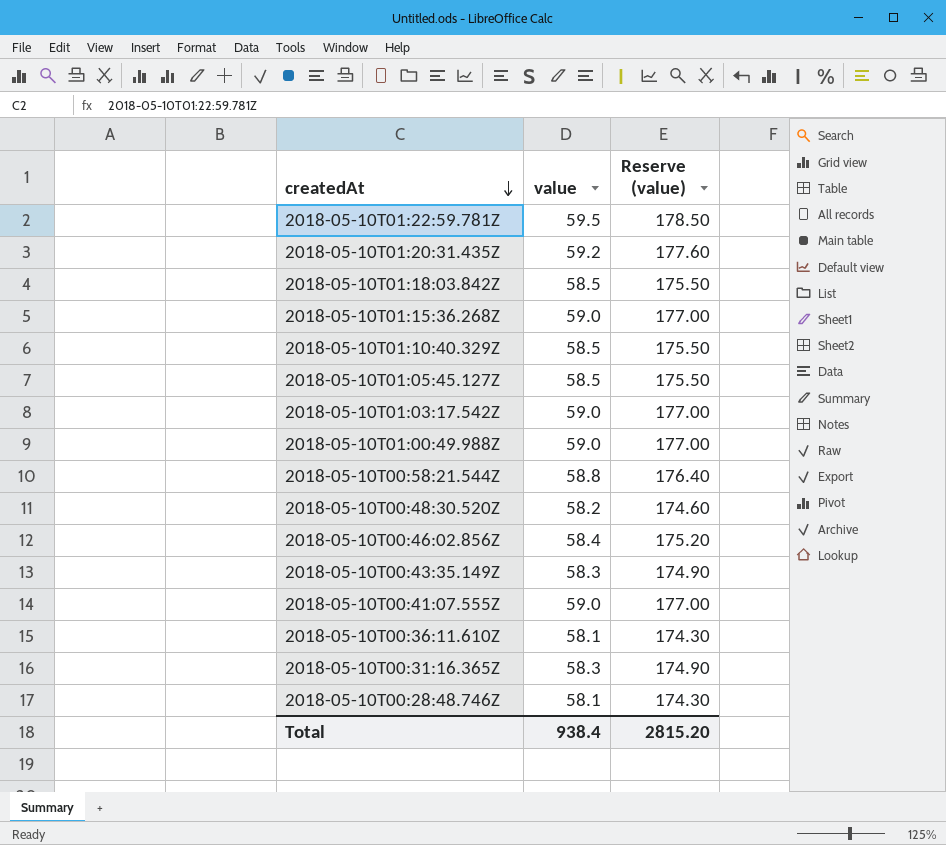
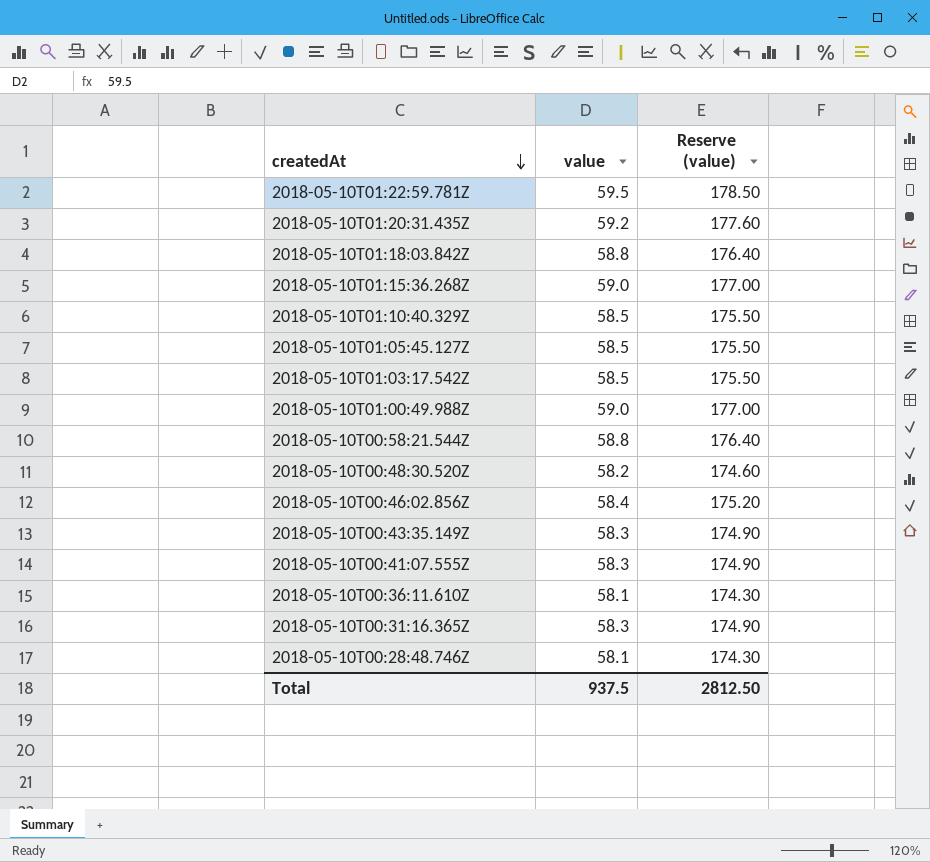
2018-05-10T01:18:03.842Z | value: 58.5 -> 58.8
2018-05-10T01:18:03.842Z | Reserve (value): 175.50 -> 176.40
2018-05-10T01:03:17.542Z | value: 59.0 -> 58.5
2018-05-10T01:03:17.542Z | Reserve (value): 177.00 -> 175.50
2018-05-10T00:41:07.555Z | value: 59.0 -> 58.3
2018-05-10T00:41:07.555Z | Reserve (value): 177.00 -> 174.90
Total | value: 938.4 -> 937.5
Total | Reserve (value): 2815.20 -> 2812.50

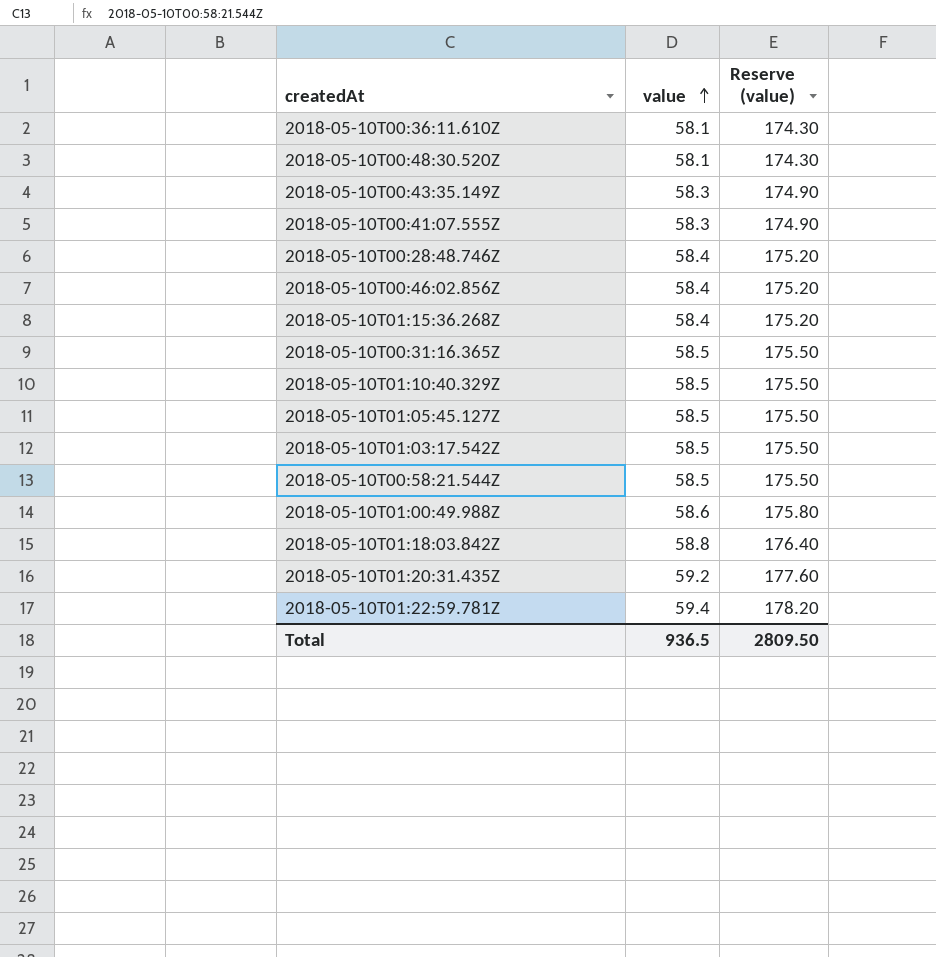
row order: createdAt descending -> value ascending
2018-05-10T00:48:30.520Z | value: 58.2 -> 58.1
2018-05-10T00:48:30.520Z | Reserve (value): 174.60 -> 174.30
2018-05-10T00:28:48.746Z | value: 58.1 -> 58.4
2018-05-10T00:28:48.746Z | Reserve (value): 174.30 -> 175.20
2018-05-10T01:15:36.268Z | value: 59.0 -> 58.4
2018-05-10T01:15:36.268Z | Reserve (value): 177.00 -> 175.20
2018-05-10T00:31:16.365Z | value: 58.3 -> 58.5
2018-05-10T00:31:16.365Z | Reserve (value): 174.90 -> 175.50
2018-05-10T00:58:21.544Z | value: 58.8 -> 58.5
2018-05-10T00:58:21.544Z | Reserve (value): 176.40 -> 175.50
2018-05-10T01:00:49.988Z | value: 59.0 -> 58.6
2018-05-10T01:00:49.988Z | Reserve (value): 177.00 -> 175.80
2018-05-10T01:22:59.781Z | value: 59.5 -> 59.4
2018-05-10T01:22:59.781Z | Reserve (value): 178.50 -> 178.20
Total | value: 937.5 -> 936.5
Total | Reserve (value): 2812.50 -> 2809.50

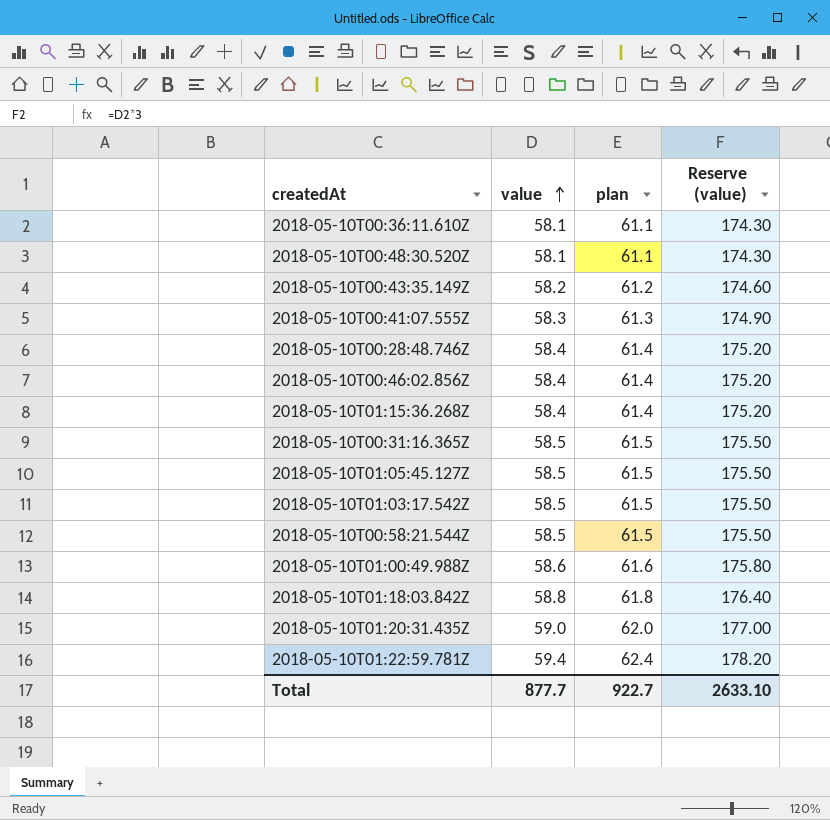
column plan | formula: none -> [value] + 3
row 2018-05-10T01:10:40.329Z: 58.5 | 175.50 -> none
2018-05-10T00:43:35.149Z | value: 58.3 -> 58.2
2018-05-10T00:43:35.149Z | Reserve (value): 174.90 -> 174.60
2018-05-10T01:20:31.435Z | value: 59.2 -> 59.0
2018-05-10T01:20:31.435Z | Reserve (value): 177.60 -> 177.00
Total | value: 936.5 -> 877.7
Total | Reserve (value): 2809.50 -> 2633.10

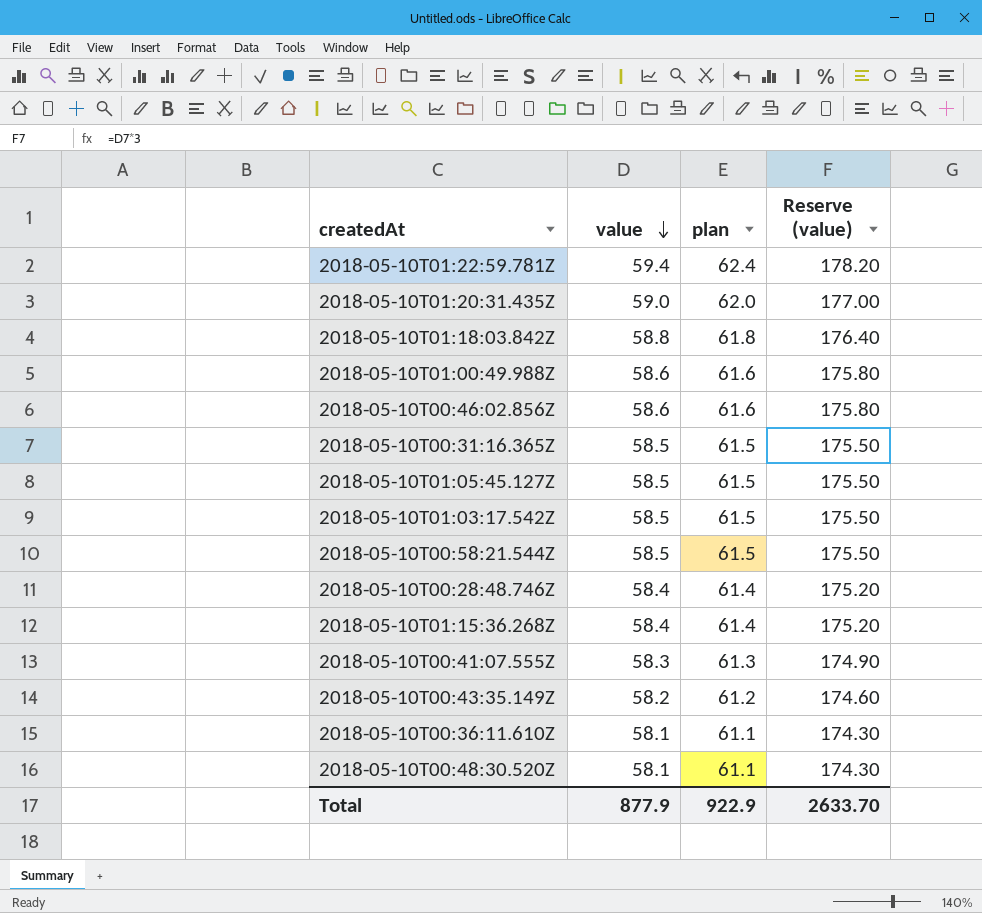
row order: value ascending -> value descending
2018-05-10T00:46:02.856Z | value: 58.4 -> 58.6
2018-05-10T00:46:02.856Z | plan: 61.4 -> 61.6
2018-05-10T00:46:02.856Z | Reserve (value): 175.20 -> 175.80
Total | value: 877.7 -> 877.9
Total | plan: 922.7 -> 922.9
Total | Reserve (value): 2633.10 -> 2633.70

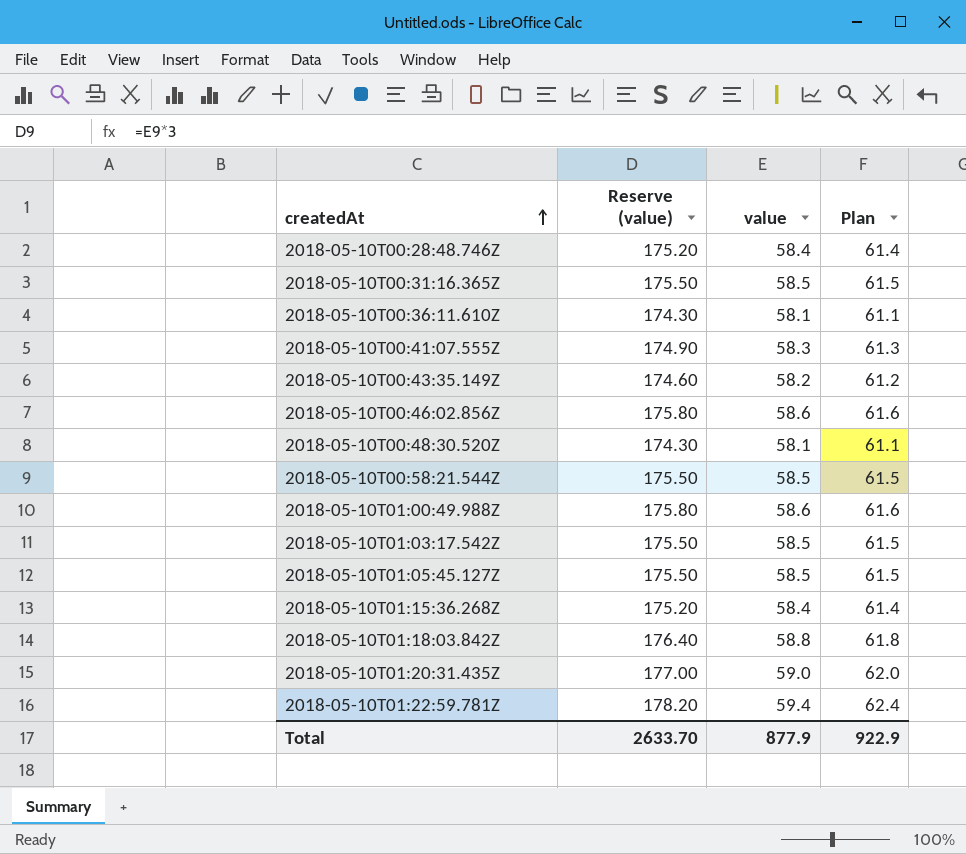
row order: value descending -> createdAt ascending
column Reserve (value) | position: 4 -> 2
column name: plan -> Plan

